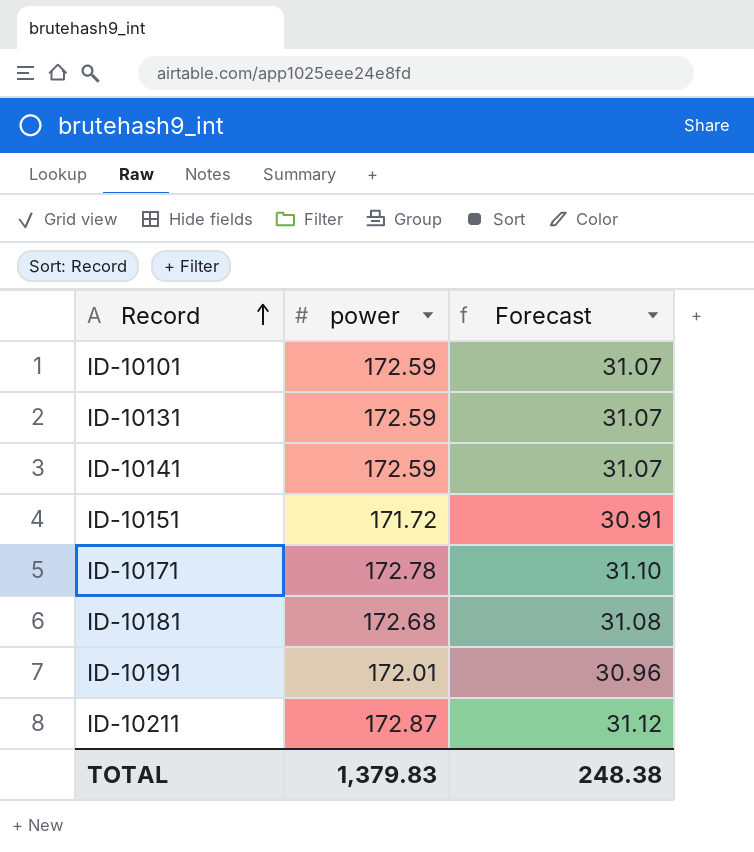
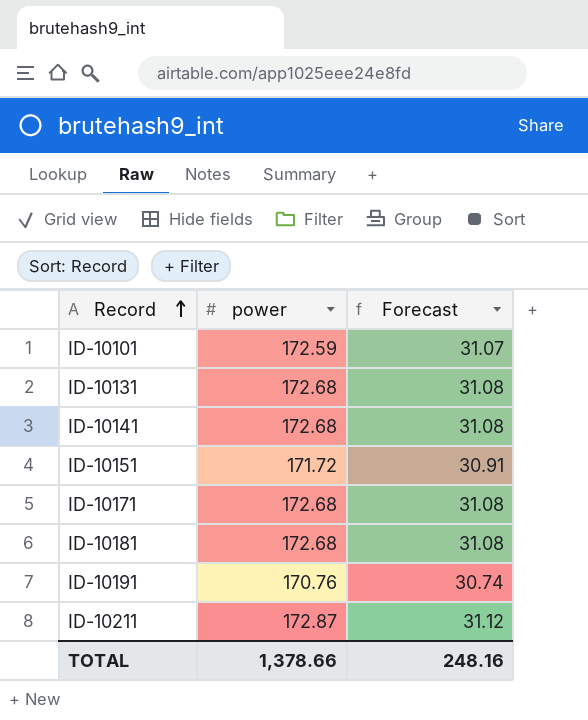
ID-10131 | power: 172.59 -> 172.68
ID-10131 | Forecast: 31.07 -> 31.08
ID-10141 | power: 172.59 -> 172.68
ID-10141 | Forecast: 31.07 -> 31.08
ID-10171 | power: 172.78 -> 172.68
ID-10171 | Forecast: 31.10 -> 31.08
ID-10191 | power: 172.01 -> 170.76
ID-10191 | Forecast: 30.96 -> 30.74
TOTAL | power: 1,379.83 -> 1,378.66
TOTAL | Forecast: 248.38 -> 248.16

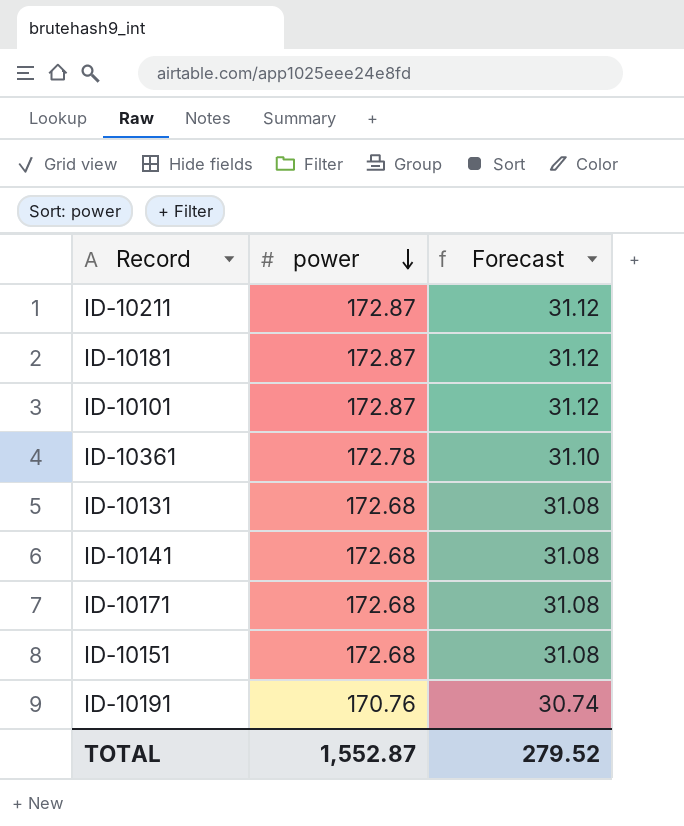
row order: Record ascending -> power descending
ID-10181 | power: 172.68 -> 172.87
ID-10181 | Forecast: 31.08 -> 31.12
ID-10101 | power: 172.59 -> 172.87
ID-10101 | Forecast: 31.07 -> 31.12
row ID-10361: none -> 172.78 | 31.10
ID-10151 | power: 171.72 -> 172.68
ID-10151 | Forecast: 30.91 -> 31.08
TOTAL | power: 1,378.66 -> 1,552.87
TOTAL | Forecast: 248.16 -> 279.52

